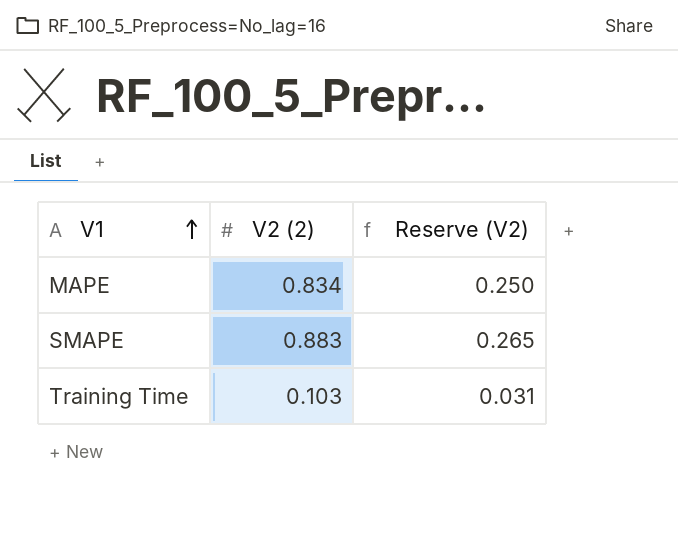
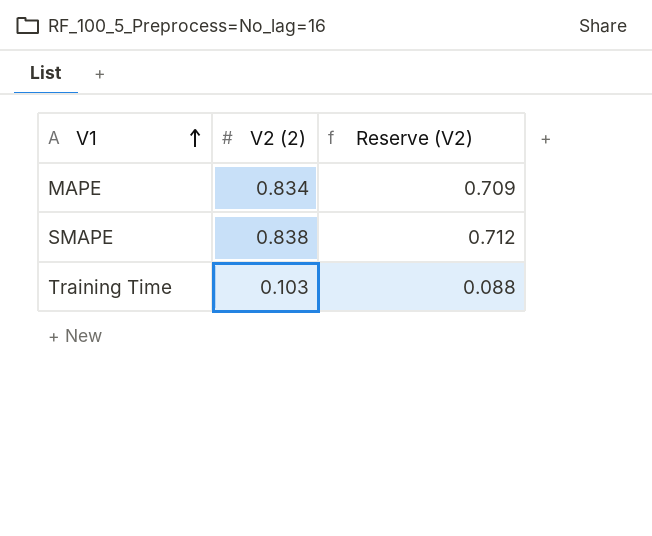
column Reserve (V2) | formula: [V2 (2)] * 0.3 -> [V2 (2)] * 0.85
SMAPE | V2 (2): 0.883 -> 0.838

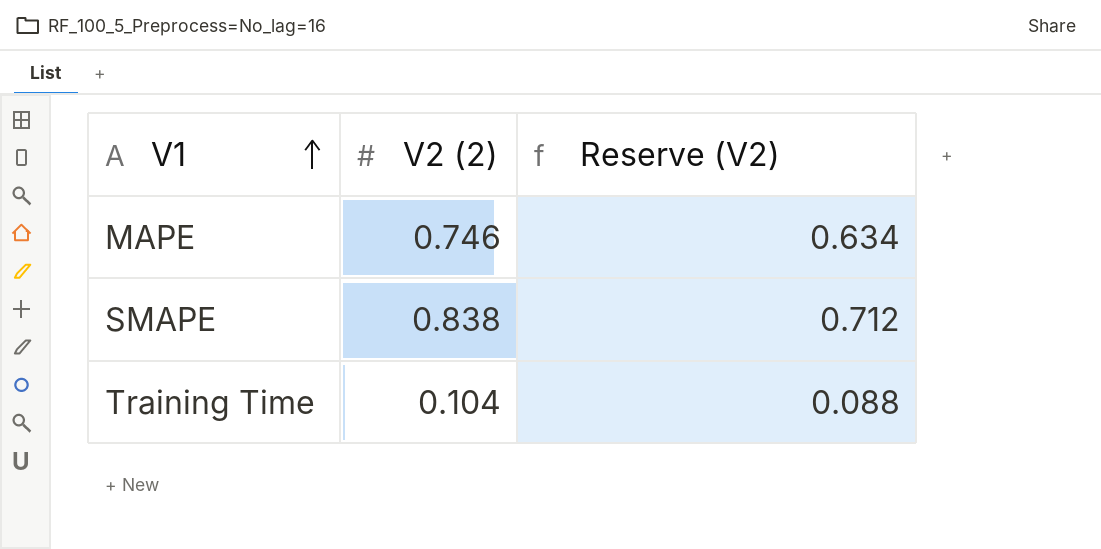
MAPE | V2 (2): 0.834 -> 0.746
MAPE | Reserve (V2): 0.709 -> 0.634
Training Time | V2 (2): 0.103 -> 0.104

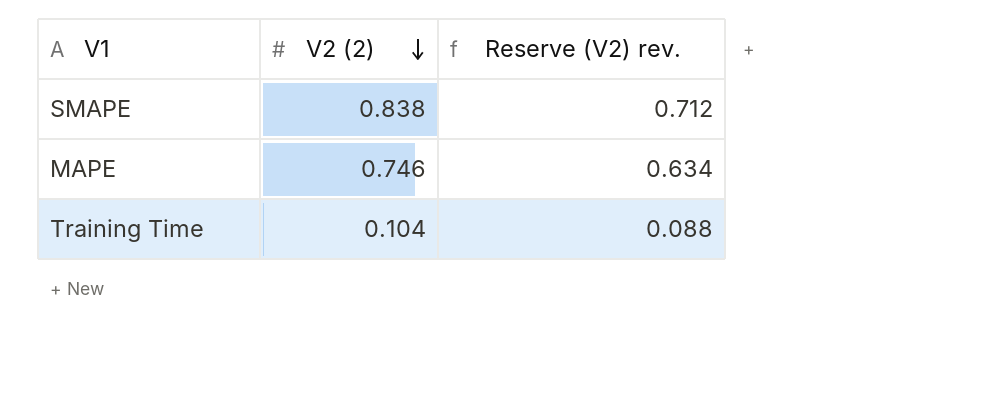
row order: V1 ascending -> V2 (2) descending
column name: Reserve (V2) -> Reserve (V2) rev.

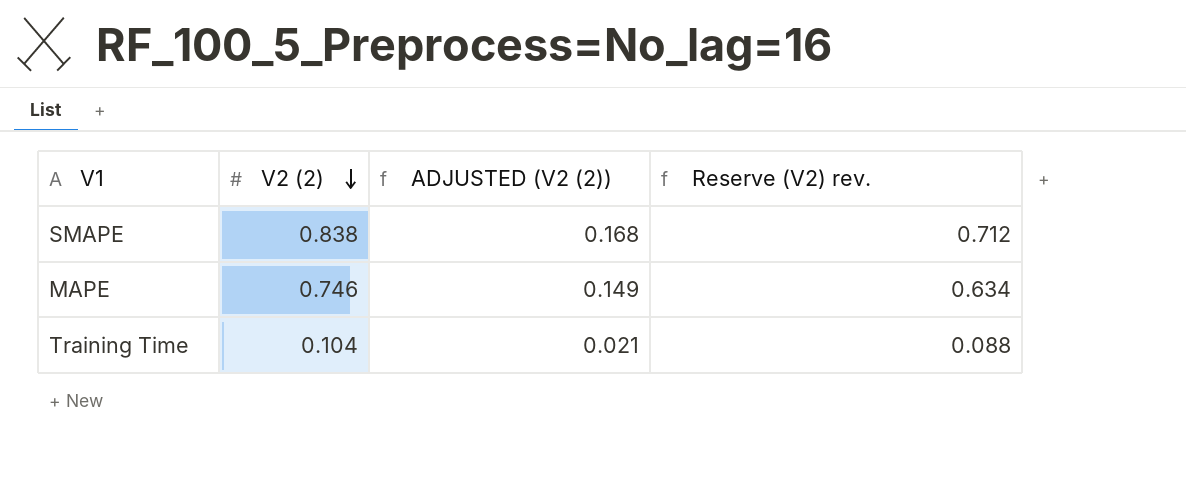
column ADJUSTED (V2 (2)) | formula: none -> [V2 (2)] * 0.2

